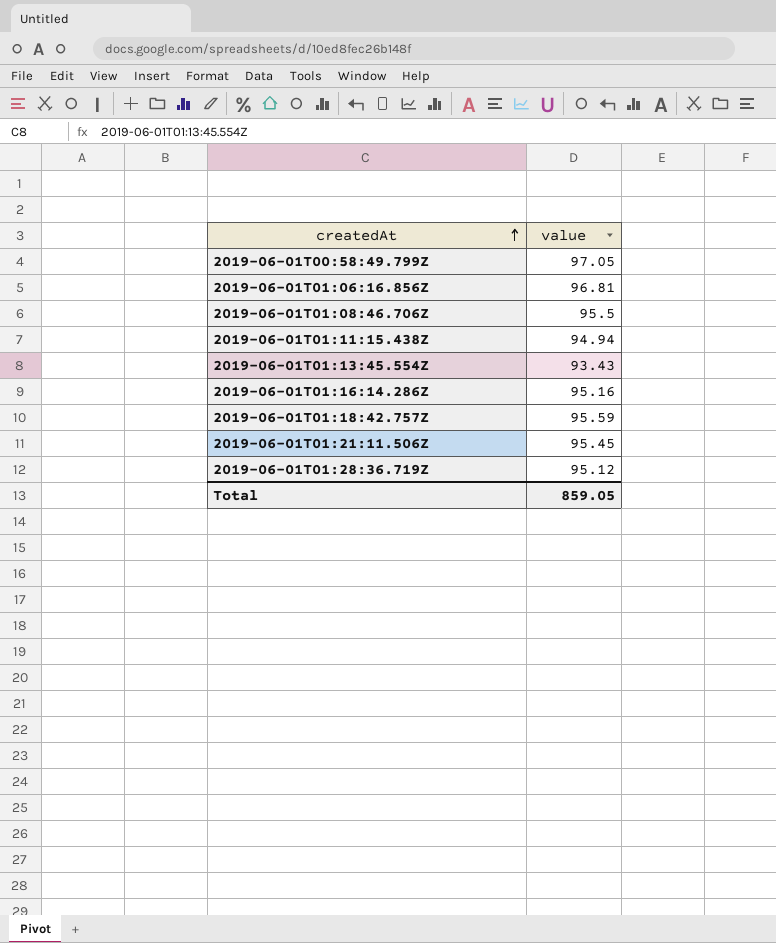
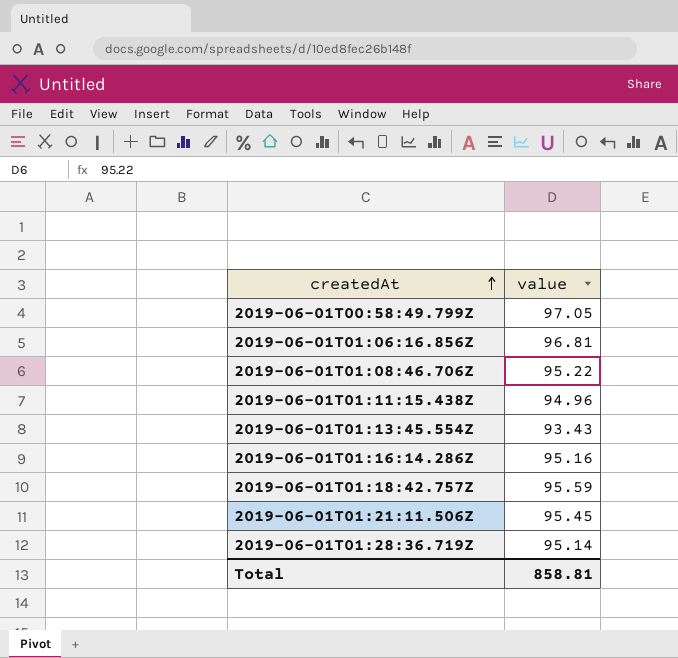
2019-06-01T01:08:46.706Z | value: 95.5 -> 95.22
2019-06-01T01:11:15.438Z | value: 94.94 -> 94.96
2019-06-01T01:28:36.719Z | value: 95.12 -> 95.14
Total | value: 859.05 -> 858.81

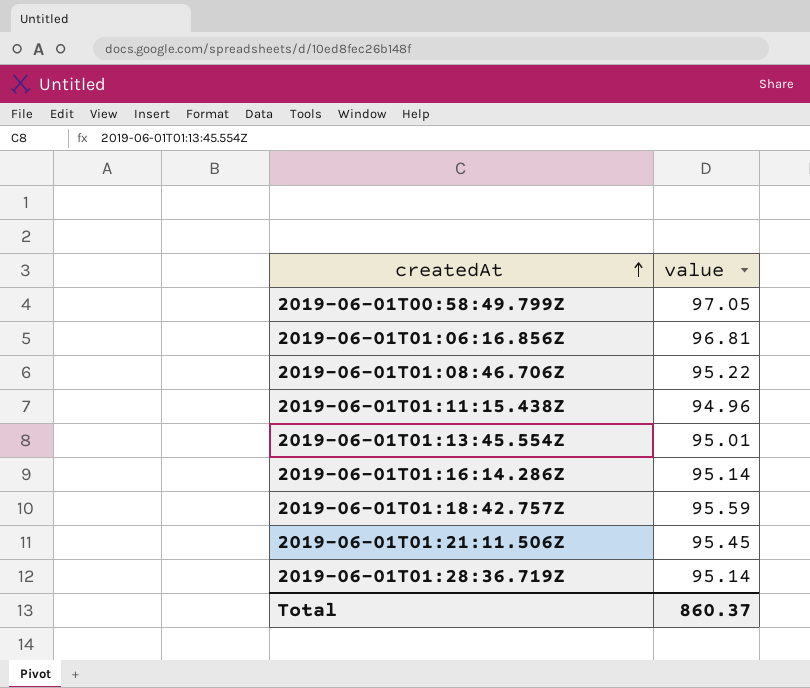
2019-06-01T01:13:45.554Z | value: 93.43 -> 95.01
2019-06-01T01:16:14.286Z | value: 95.16 -> 95.14
Total | value: 858.81 -> 860.37

